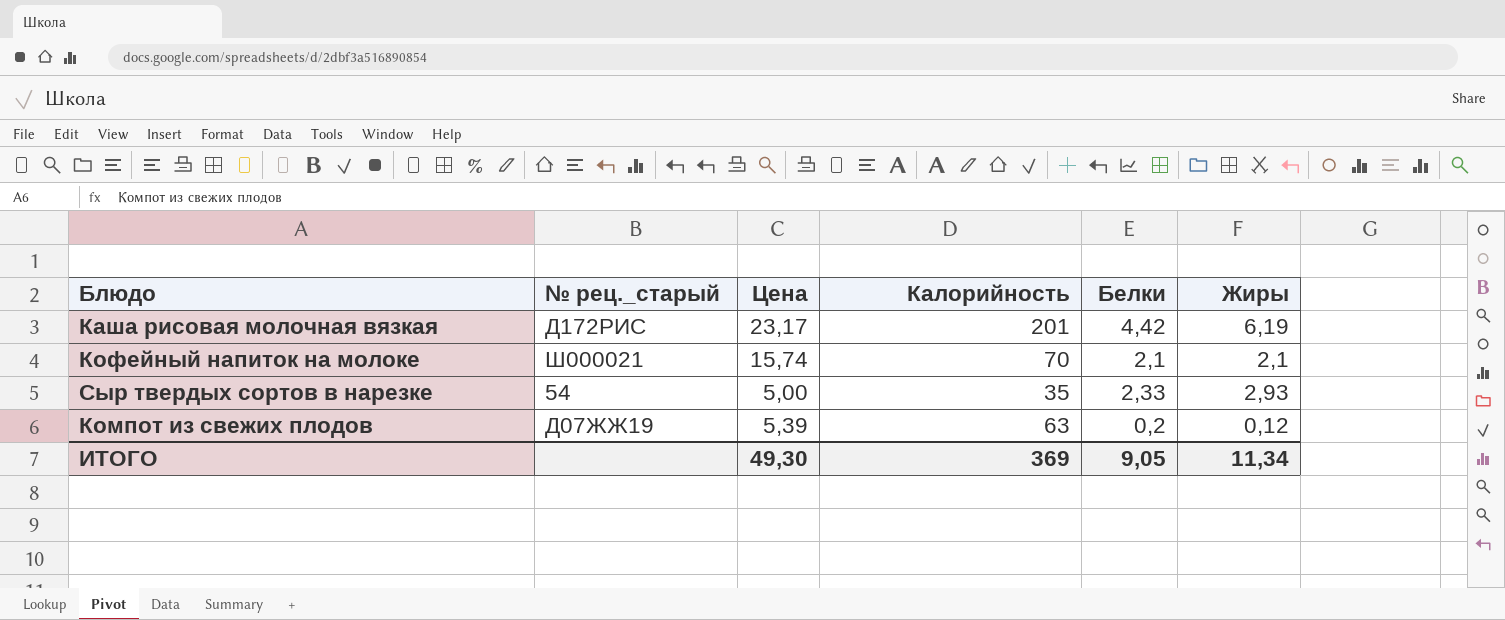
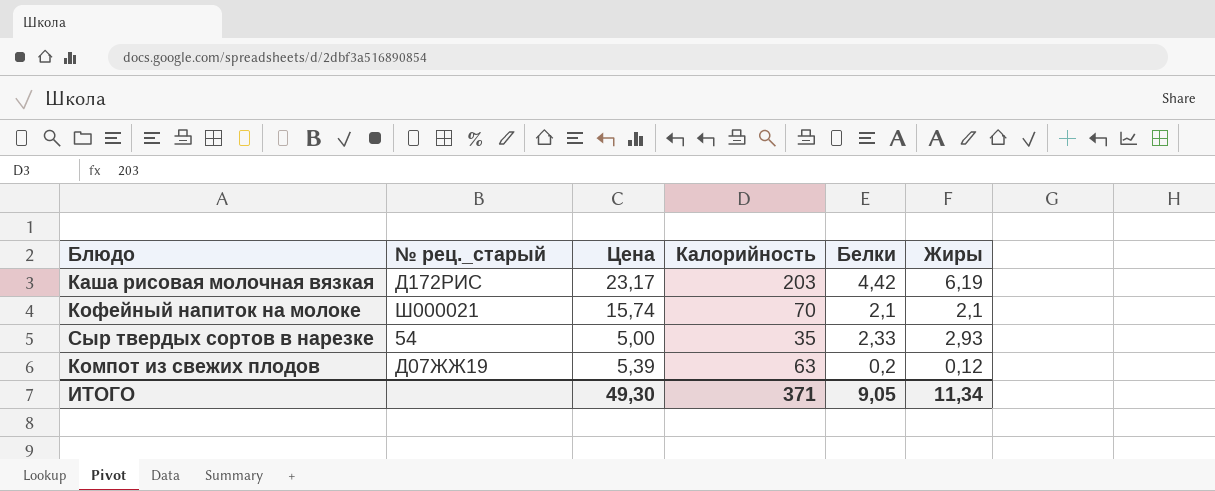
Каша рисовая молочная вязкая | Калорийность: 201 -> 203
ИТОГО | Калорийность: 369 -> 371

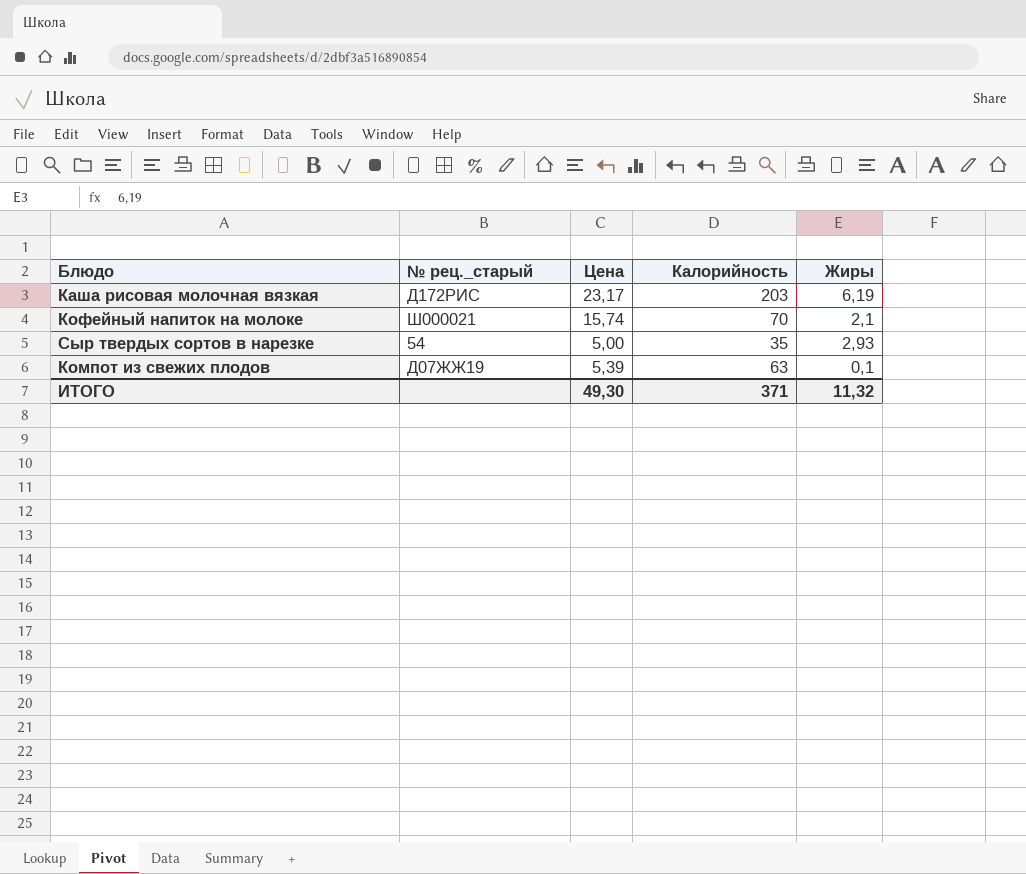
column Белки | position: 5 -> none
Компот из свежих плодов | Жиры: 0,12 -> 0,1
ИТОГО | Жиры: 11,34 -> 11,32

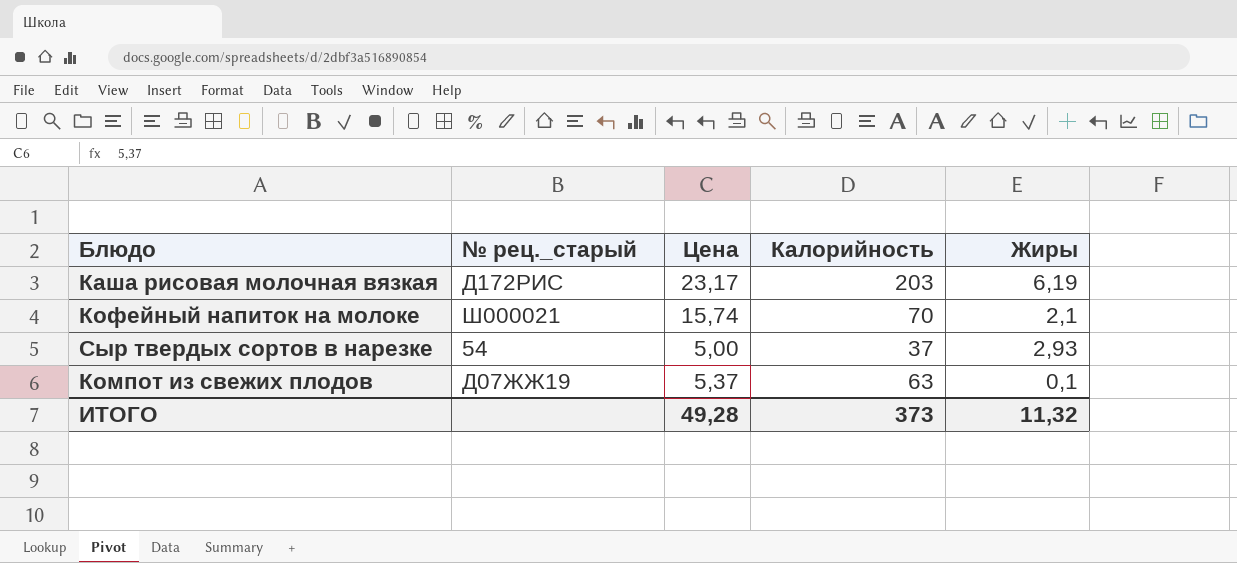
Сыр твердых сортов в нарезке | Калорийность: 35 -> 37
Компот из свежих плодов | Цена: 5,39 -> 5,37
ИТОГО | Цена: 49,30 -> 49,28
ИТОГО | Калорийность: 371 -> 373

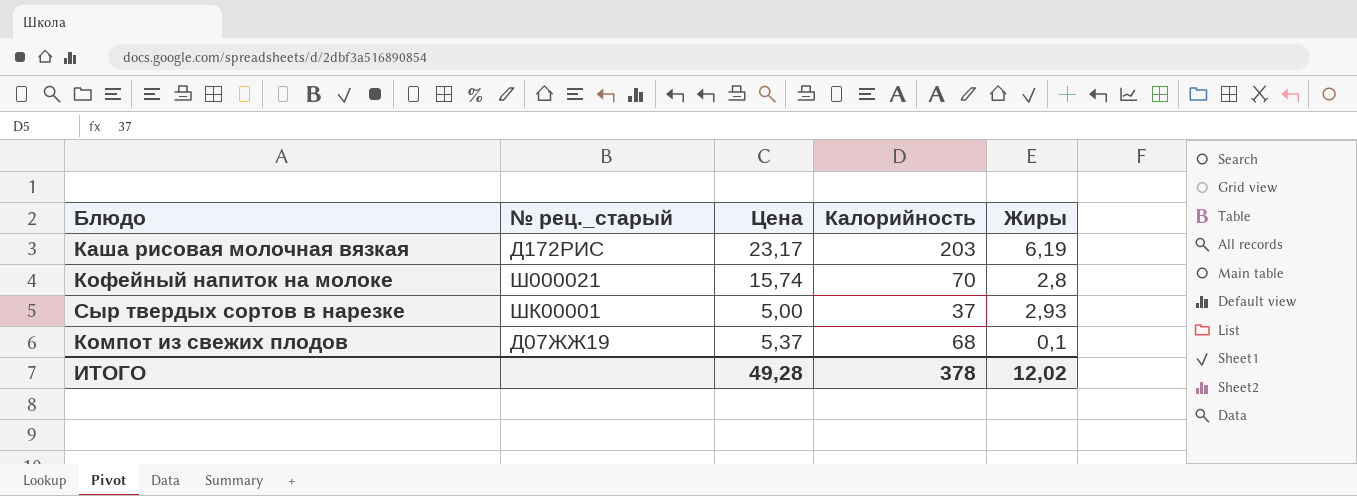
Кофейный напиток на молоке | Жиры: 2,1 -> 2,8
Сыр твердых сортов в нарезке | № рец._старый: 54 -> ШК00001
Компот из свежих плодов | Калорийность: 63 -> 68
ИТОГО | Калорийность: 373 -> 378
ИТОГО | Жиры: 11,32 -> 12,02

